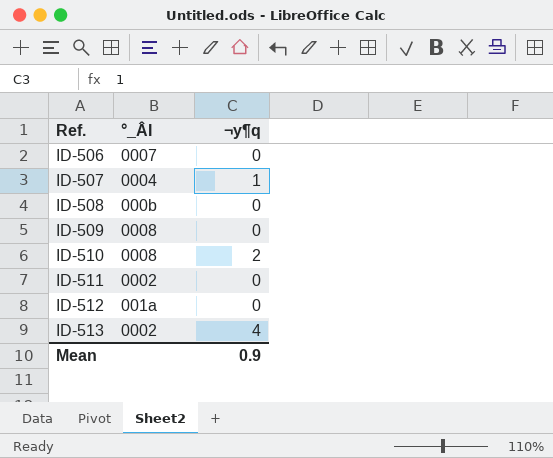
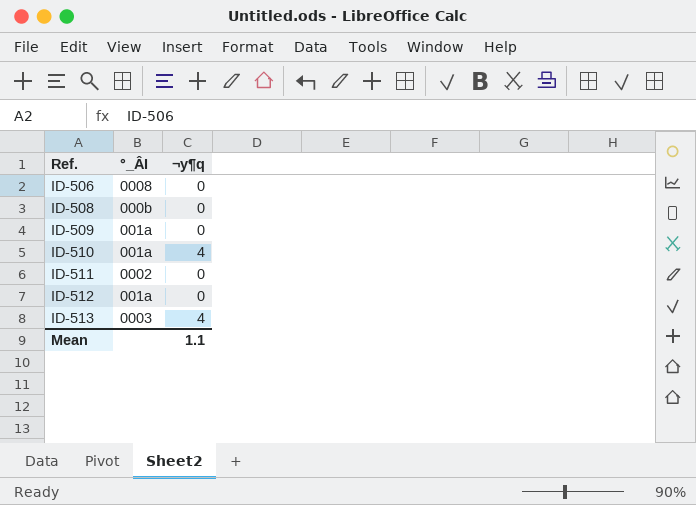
row ID-507: 0004 | 1 -> none
ID-506 | °_ÂI: 0007 -> 0008
ID-509 | °_ÂI: 0008 -> 001a
ID-510 | °_ÂI: 0008 -> 001a
ID-510 | ¬y¶q: 2 -> 4
ID-513 | °_ÂI: 0002 -> 0003
Mean | ¬y¶q: 0.9 -> 1.1

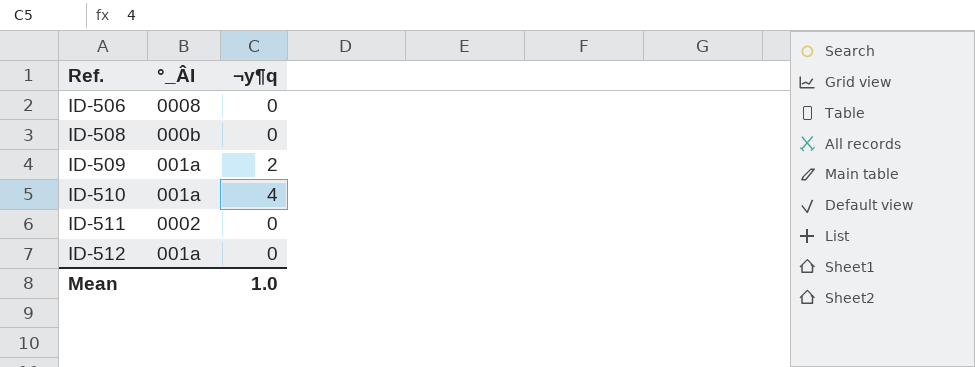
row ID-513: 0003 | 4 -> none
ID-509 | ¬y¶q: 0 -> 2
Mean | ¬y¶q: 1.1 -> 1.0

